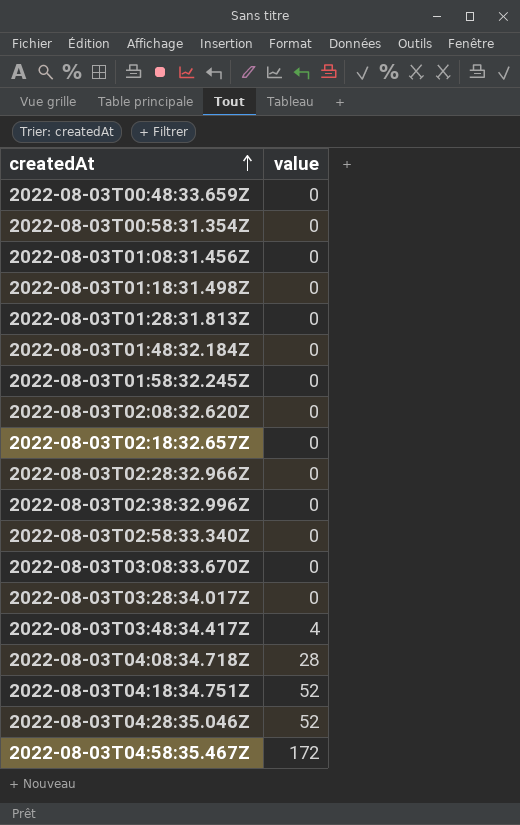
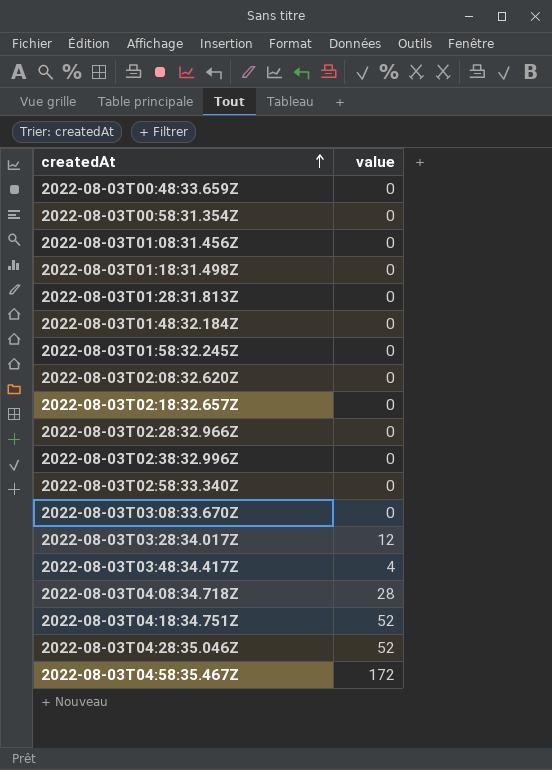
2022-08-03T03:28:34.017Z | value: 0 -> 12

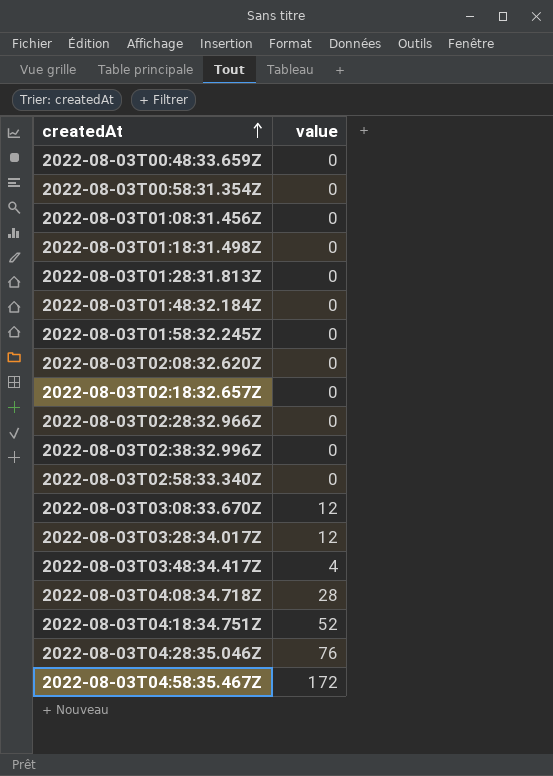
2022-08-03T03:08:33.670Z | value: 0 -> 12
2022-08-03T04:28:35.046Z | value: 52 -> 76

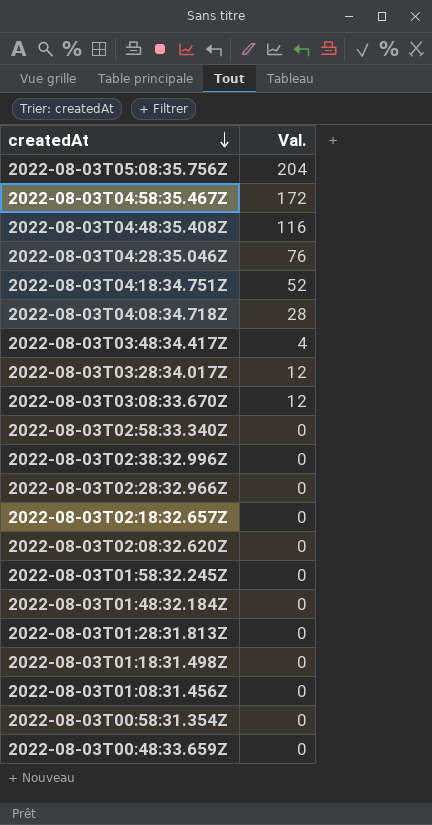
row order: createdAt ascending -> createdAt descending
column name: value -> Val.
row 2022-08-03T05:08:35.756Z: none -> 204
row 2022-08-03T04:48:35.408Z: none -> 116

